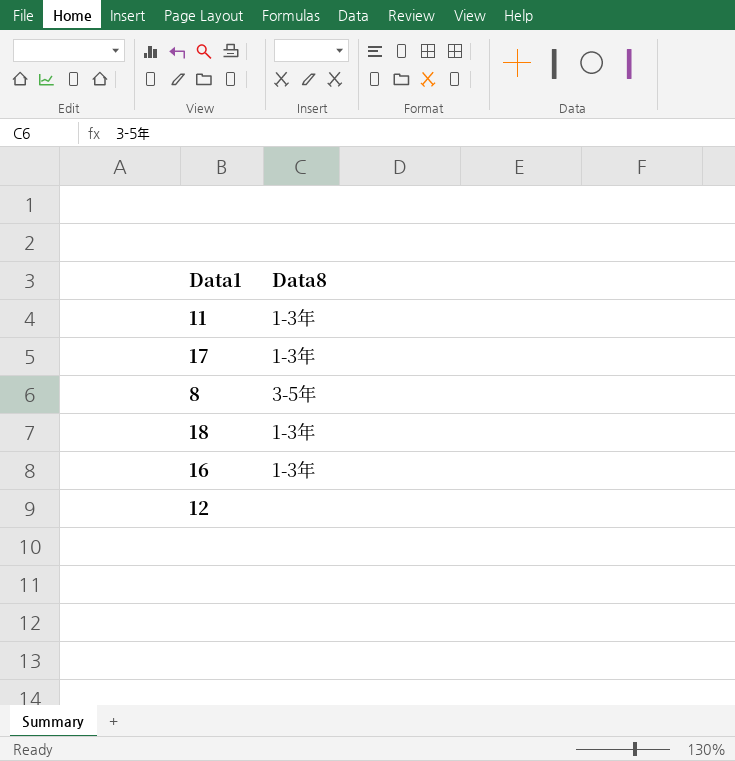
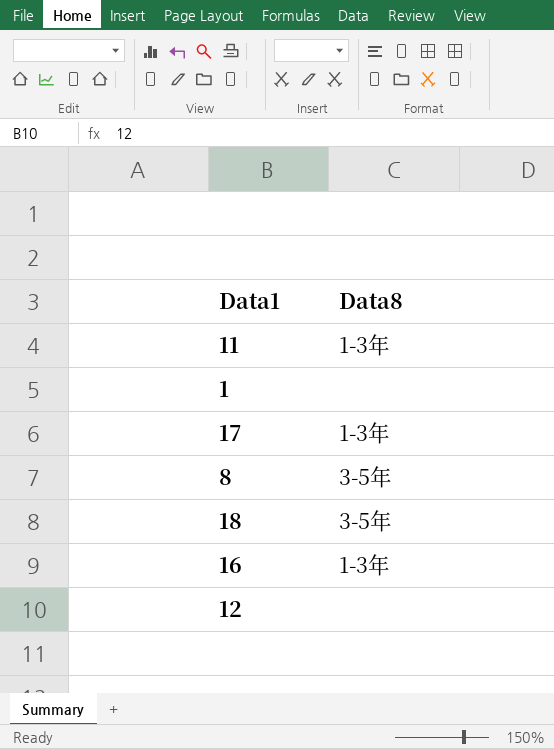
row 1: none -> none
18 | Data8: 1-3年 -> 3-5年

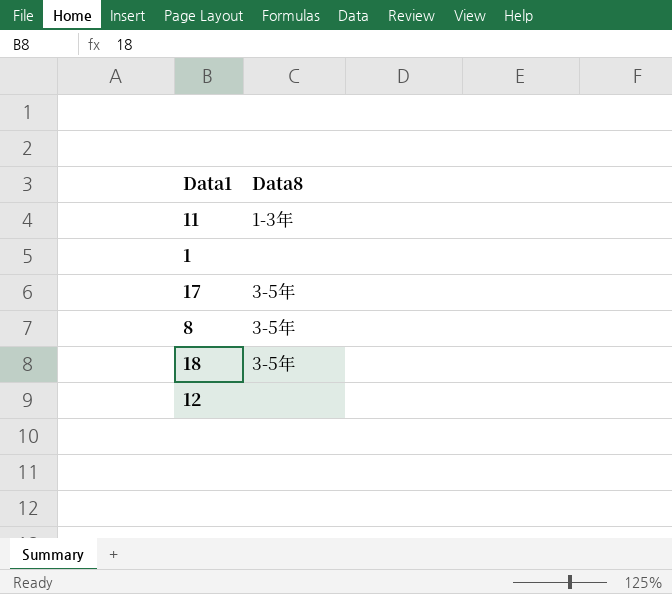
row 16: 1-3年 -> none
17 | Data8: 1-3年 -> 3-5年

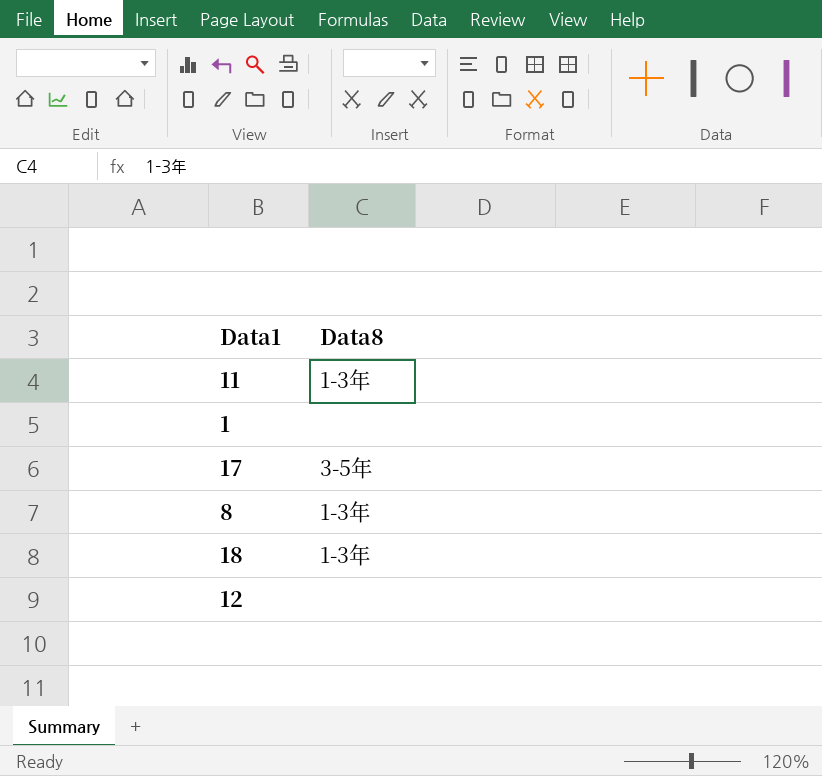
8 | Data8: 3-5年 -> 1-3年
18 | Data8: 3-5年 -> 1-3年

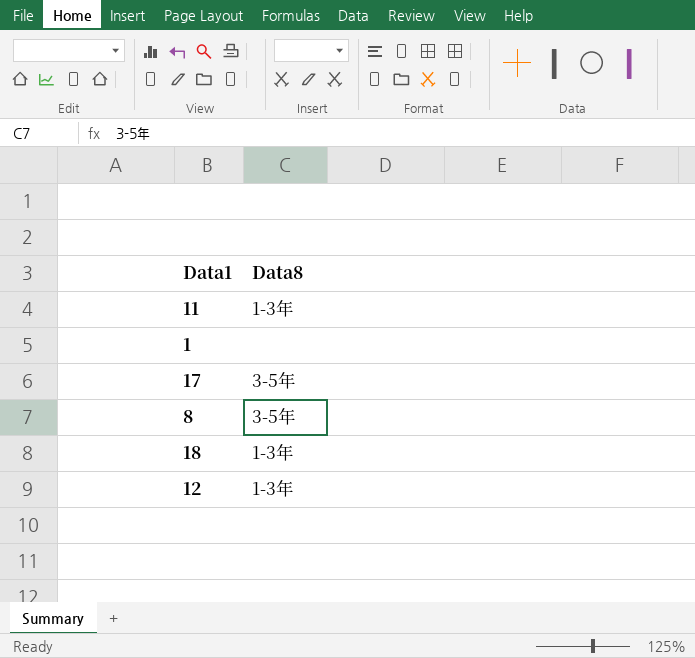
8 | Data8: 1-3年 -> 3-5年
12 | Data8: none -> 1-3年

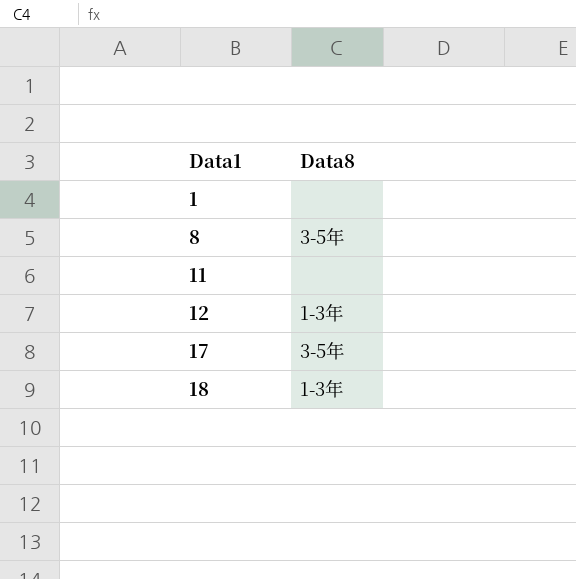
row order: none -> Data1 ascending
11 | Data8: 1-3年 -> none

